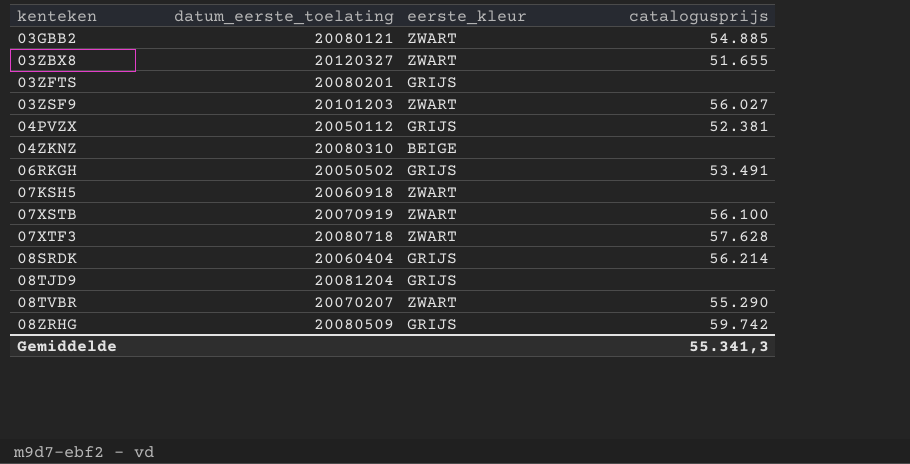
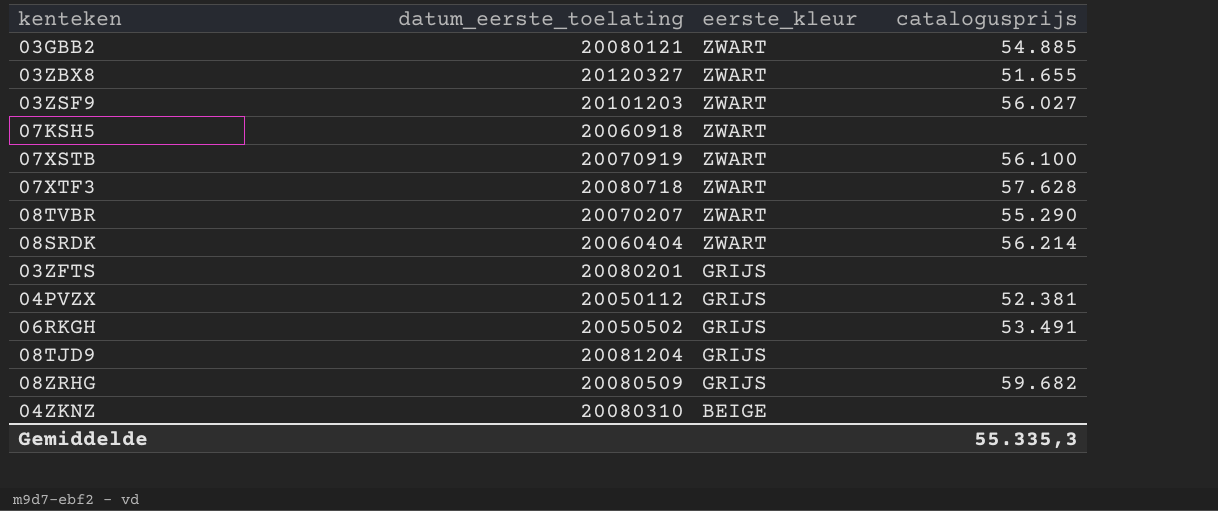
row order: kenteken ascending -> eerste_kleur descending
08SRDK | eerste_kleur: GRIJS -> ZWART
08ZRHG | catalogusprijs: 59.742 -> 59.682
Gemiddelde | catalogusprijs: 55.341,3 -> 55.335,3

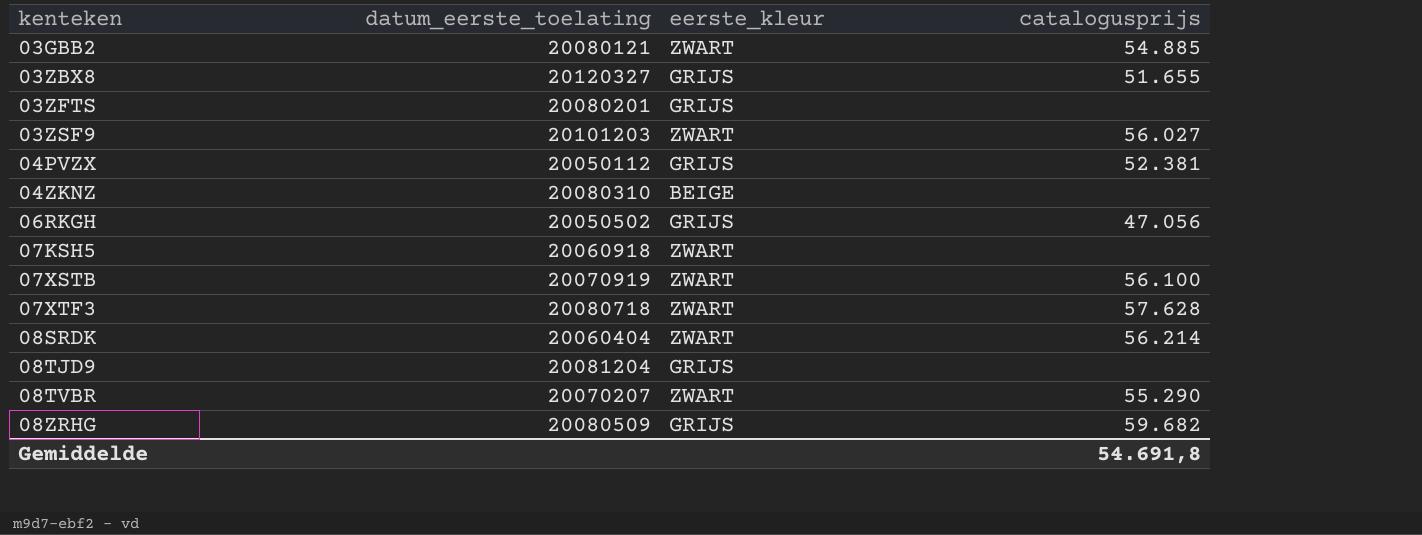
row order: eerste_kleur descending -> kenteken ascending
03ZBX8 | eerste_kleur: ZWART -> GRIJS
06RKGH | catalogusprijs: 53.491 -> 47.056
Gemiddelde | catalogusprijs: 55.335,3 -> 54.691,8

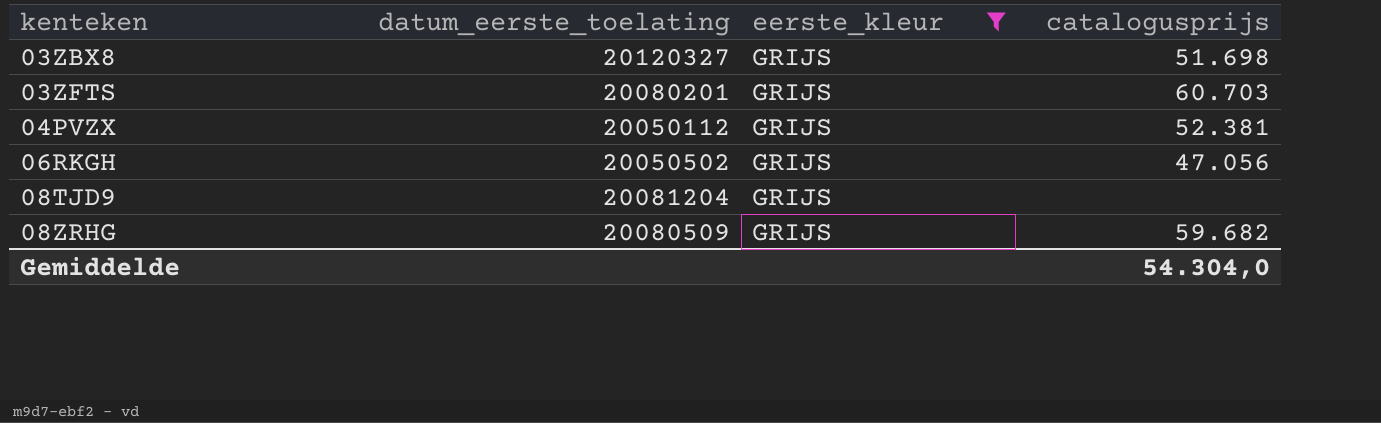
filter: none -> eerste_kleur = GRIJS
03ZBX8 | catalogusprijs: 51.655 -> 51.698
03ZFTS | catalogusprijs: none -> 60.703
Gemiddelde | catalogusprijs: 54.691,8 -> 54.304,0

